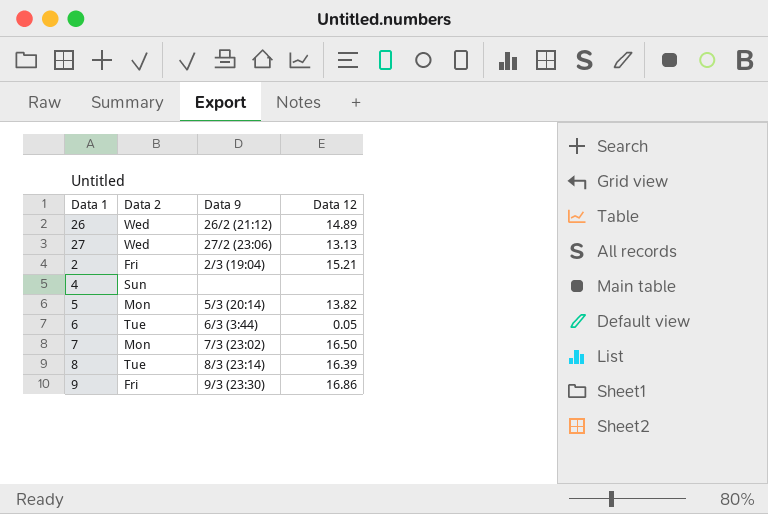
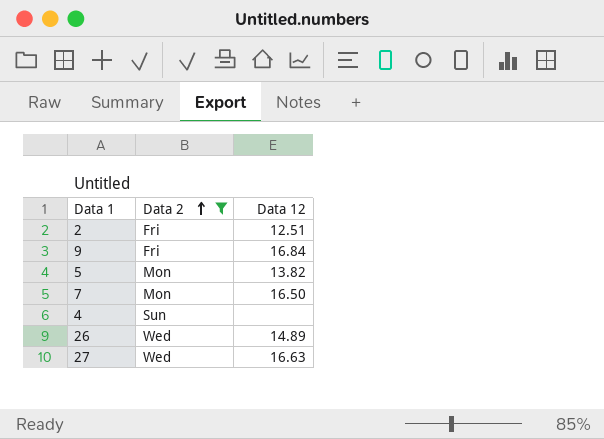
filter: none -> Data 2 != Tue
row order: none -> Data 2 ascending
column Data 9 | position: 3 -> none
2 | Data 12: 15.21 -> 12.51
9 | Data 12: 16.86 -> 16.84
27 | Data 12: 13.13 -> 16.63

